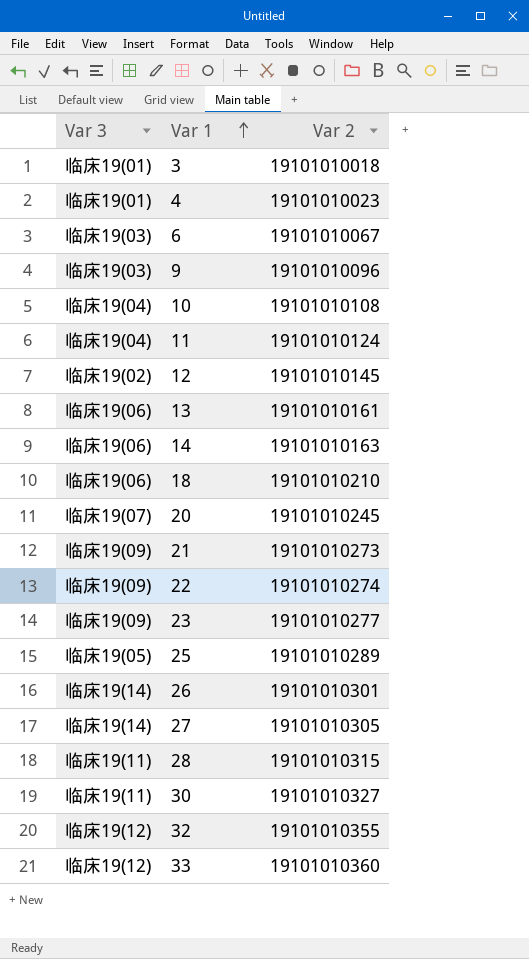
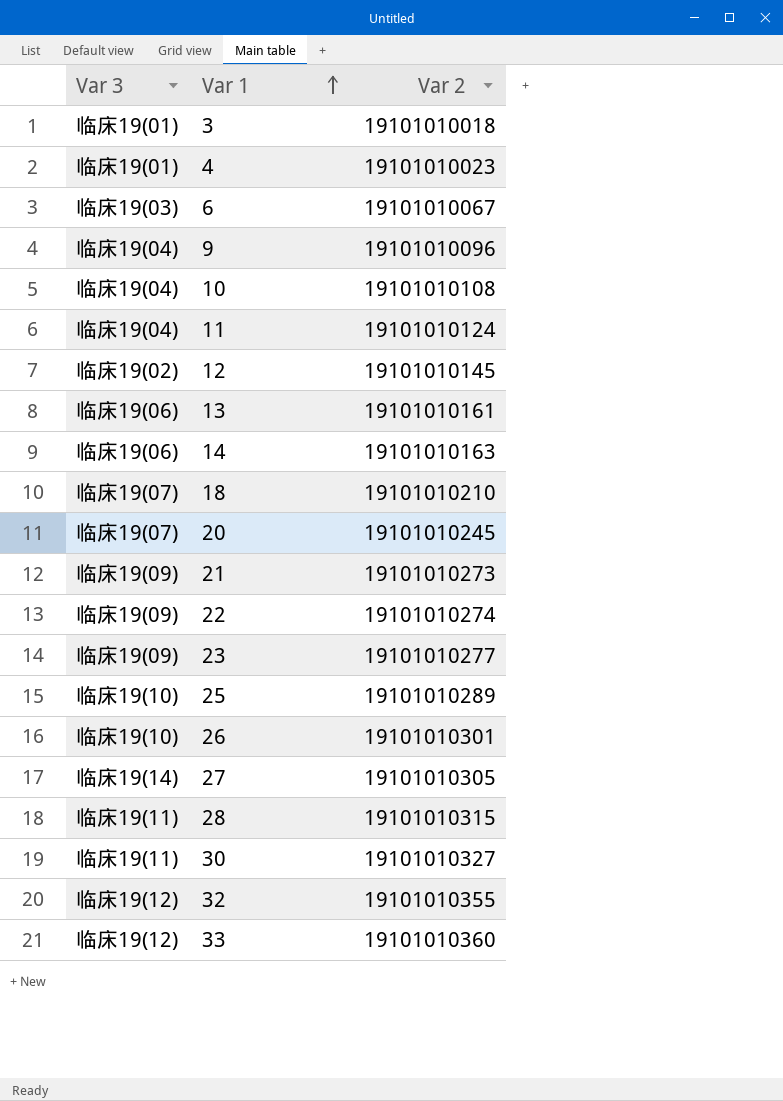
9 | Var 3: 临床19(03) -> 临床19(04)
18 | Var 3: 临床19(06) -> 临床19(07)
25 | Var 3: 临床19(05) -> 临床19(10)
26 | Var 3: 临床19(14) -> 临床19(10)

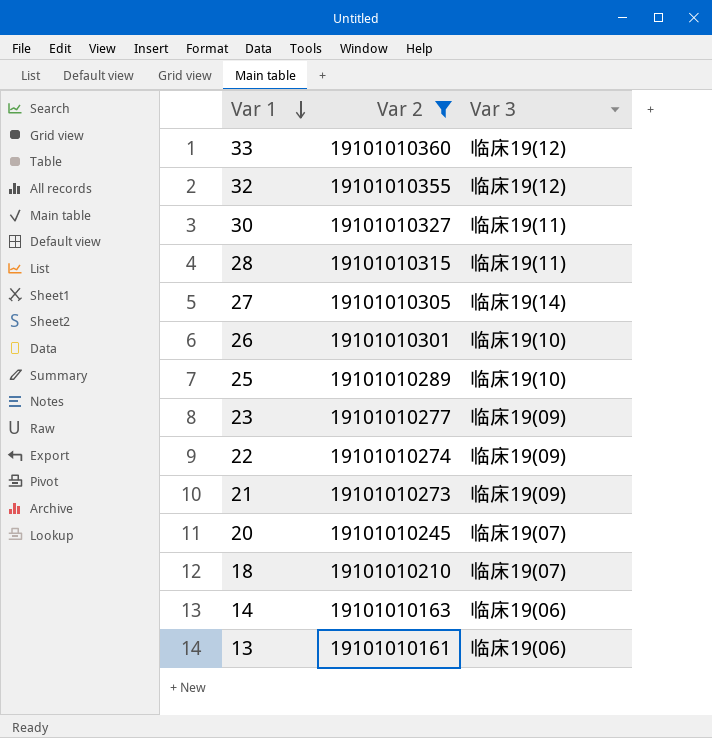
filter: none -> Var 2 >= 19101010161
row order: Var 1 ascending -> Var 1 descending
column Var 3 | position: 1 -> 3

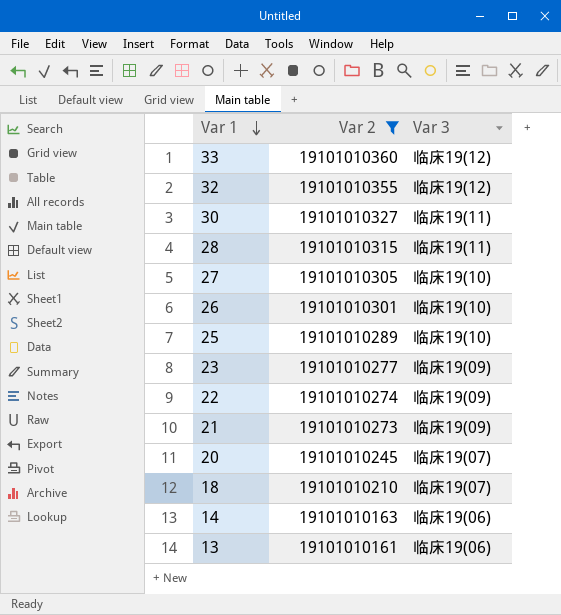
27 | Var 3: 临床19(14) -> 临床19(10)

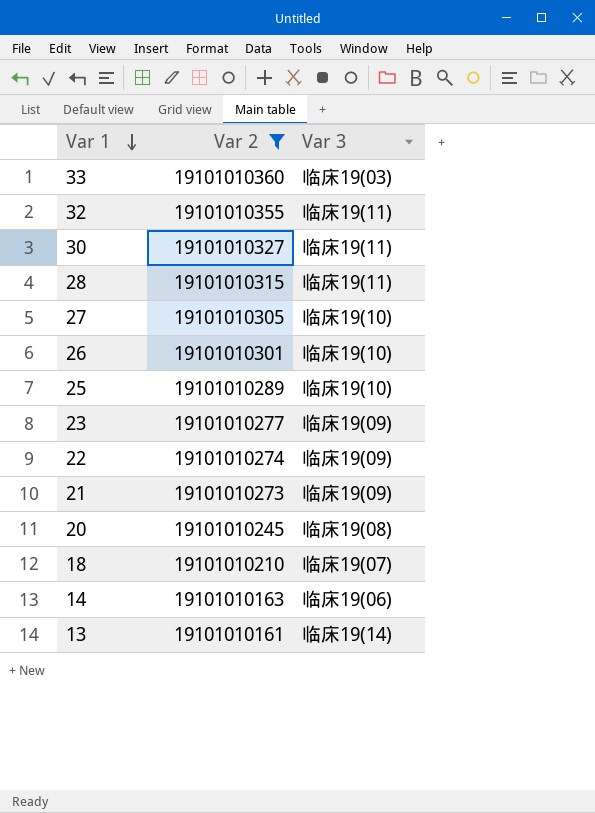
33 | Var 3: 临床19(12) -> 临床19(03)
32 | Var 3: 临床19(12) -> 临床19(11)
20 | Var 3: 临床19(07) -> 临床19(08)
13 | Var 3: 临床19(06) -> 临床19(14)

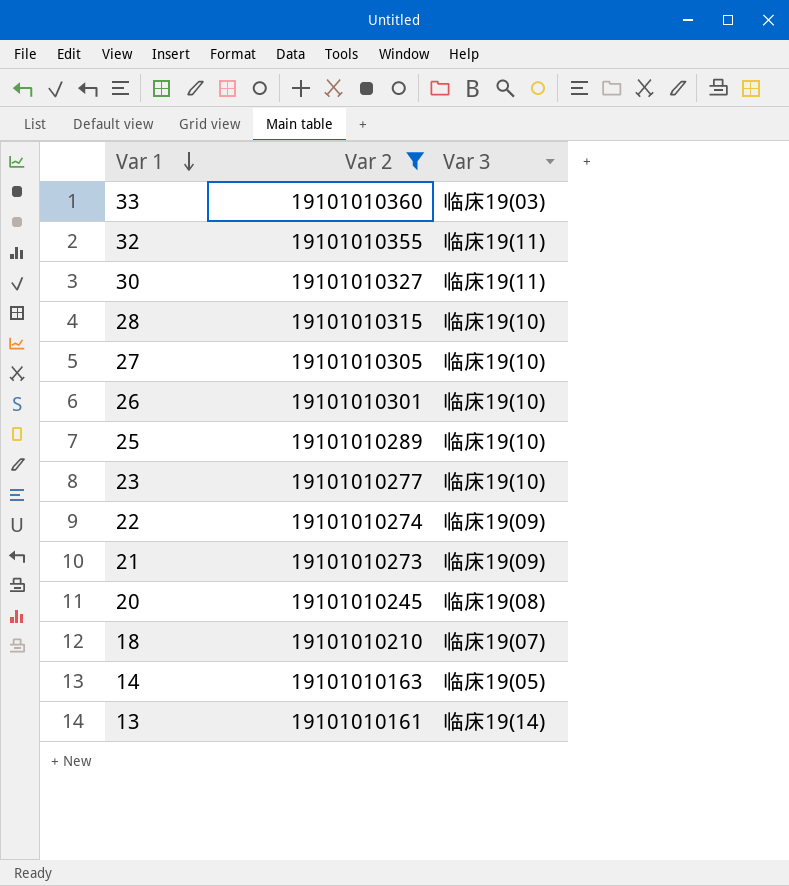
28 | Var 3: 临床19(11) -> 临床19(10)
23 | Var 3: 临床19(09) -> 临床19(10)
14 | Var 3: 临床19(06) -> 临床19(05)

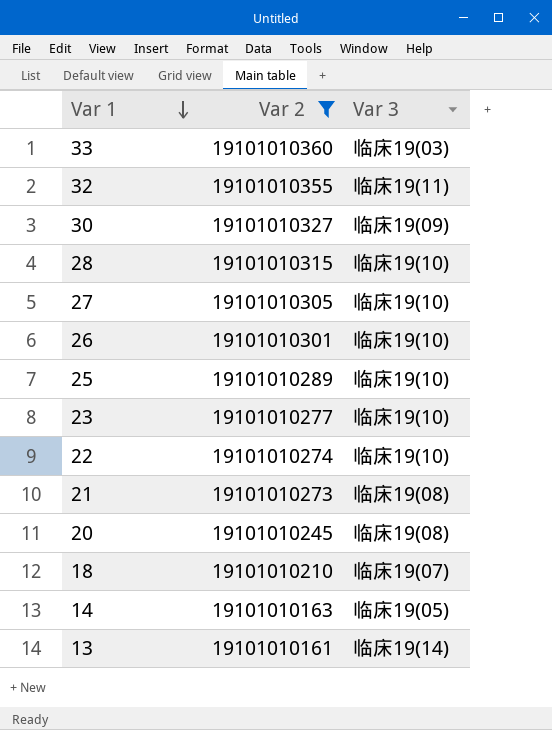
30 | Var 3: 临床19(11) -> 临床19(09)
22 | Var 3: 临床19(09) -> 临床19(10)
21 | Var 3: 临床19(09) -> 临床19(08)

